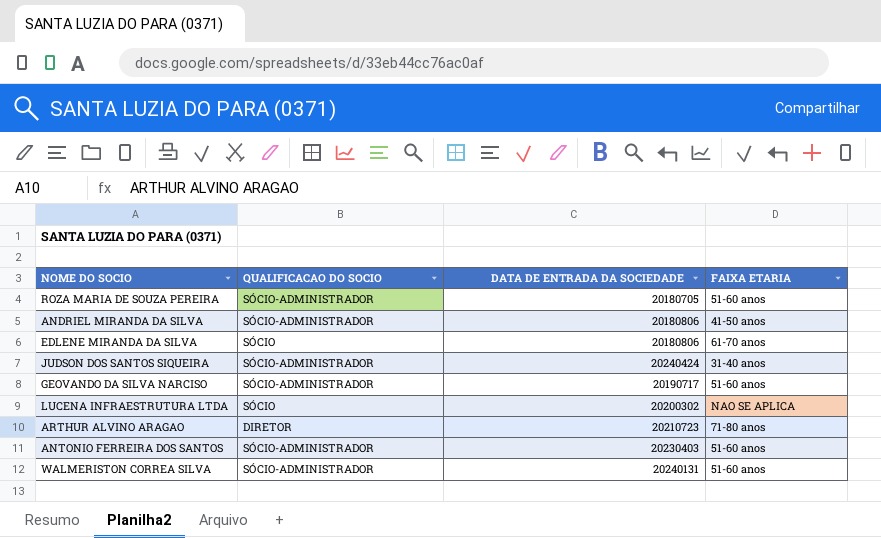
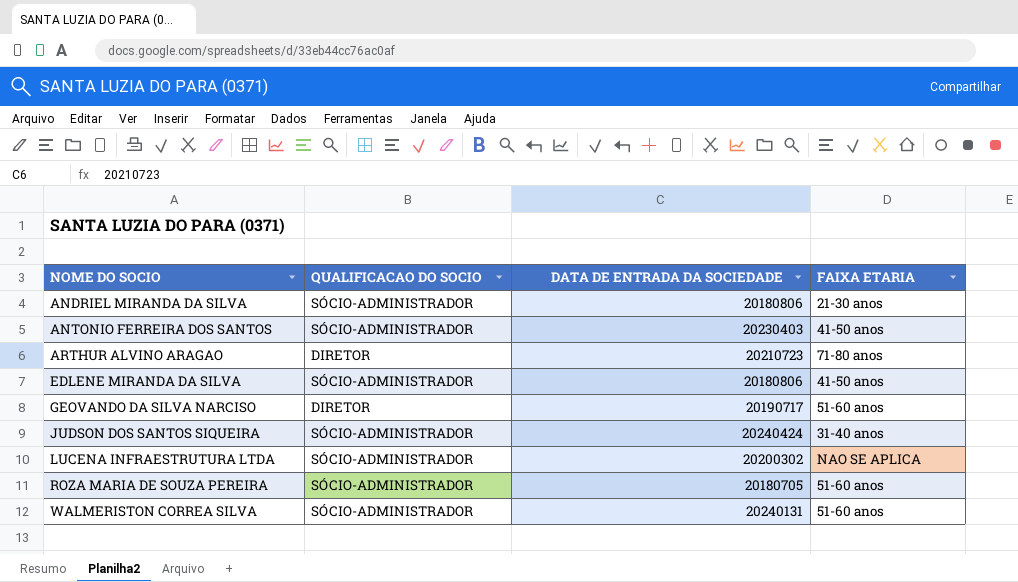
row order: none -> NOME DO SOCIO ascending
ANDRIEL MIRANDA DA SILVA | FAIXA ETARIA: 41-50 anos -> 21-30 anos
ANTONIO FERREIRA DOS SANTOS | FAIXA ETARIA: 51-60 anos -> 41-50 anos
EDLENE MIRANDA DA SILVA | QUALIFICACAO DO SOCIO: SÓCIO -> SÓCIO-ADMINISTRADOR
EDLENE MIRANDA DA SILVA | FAIXA ETARIA: 61-70 anos -> 41-50 anos
GEOVANDO DA SILVA NARCISO | QUALIFICACAO DO SOCIO: SÓCIO-ADMINISTRADOR -> DIRETOR
LUCENA INFRAESTRUTURA LTDA | QUALIFICACAO DO SOCIO: SÓCIO -> SÓCIO-ADMINISTRADOR

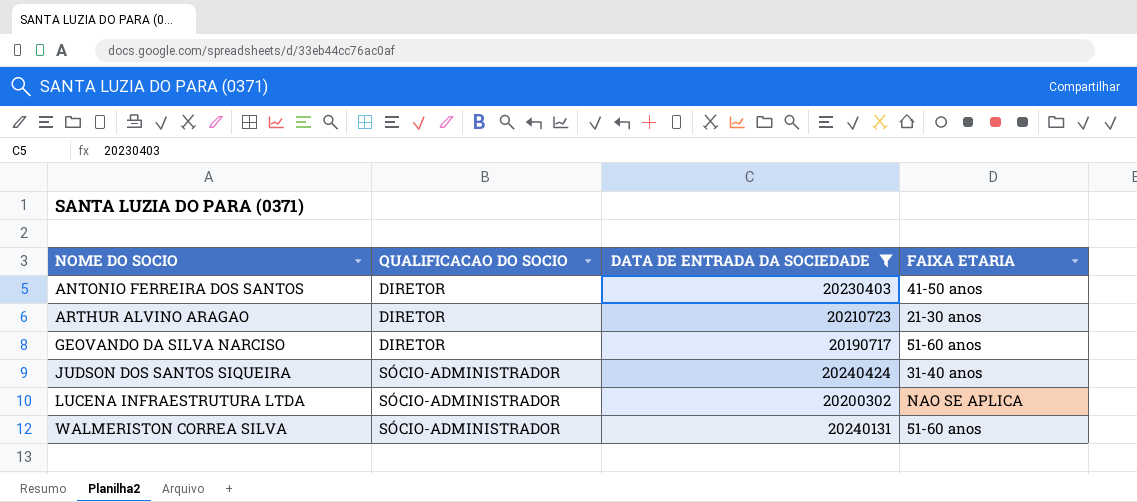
filter: none -> DATA DE ENTRADA DA SOCIEDADE >= 20190717
ANTONIO FERREIRA DOS SANTOS | QUALIFICACAO DO SOCIO: SÓCIO-ADMINISTRADOR -> DIRETOR
ARTHUR ALVINO ARAGAO | FAIXA ETARIA: 71-80 anos -> 21-30 anos

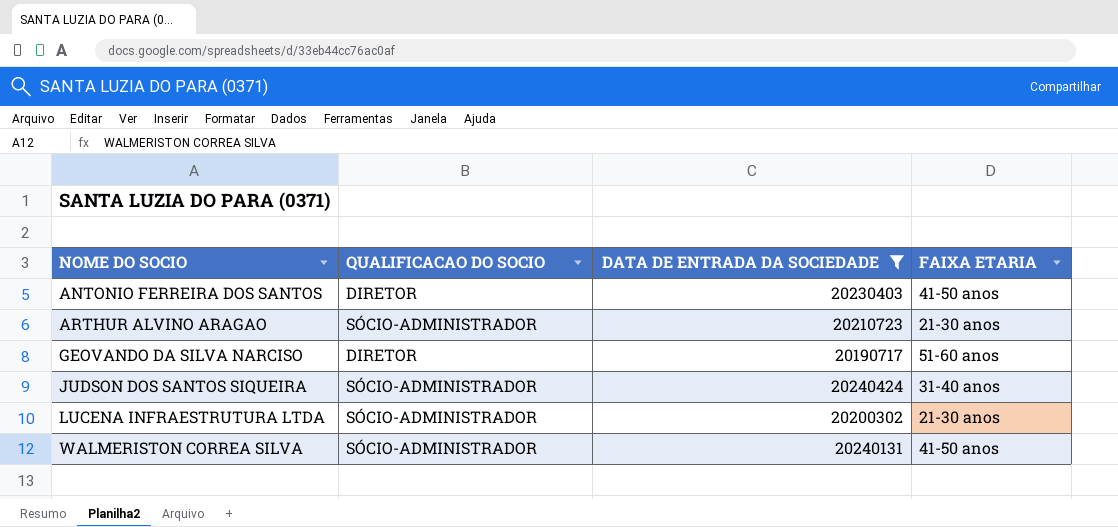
ARTHUR ALVINO ARAGAO | QUALIFICACAO DO SOCIO: DIRETOR -> SÓCIO-ADMINISTRADOR
LUCENA INFRAESTRUTURA LTDA | FAIXA ETARIA: NAO SE APLICA -> 21-30 anos
WALMERISTON CORREA SILVA | FAIXA ETARIA: 51-60 anos -> 41-50 anos

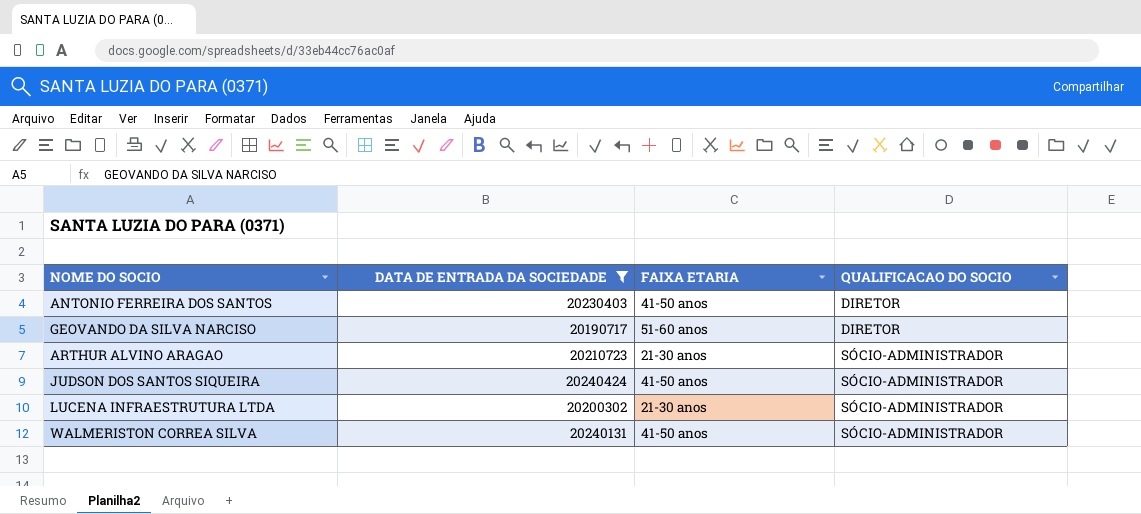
row order: NOME DO SOCIO ascending -> QUALIFICACAO DO SOCIO ascending
column QUALIFICACAO DO SOCIO | position: 2 -> 4
JUDSON DOS SANTOS SIQUEIRA | FAIXA ETARIA: 31-40 anos -> 41-50 anos

